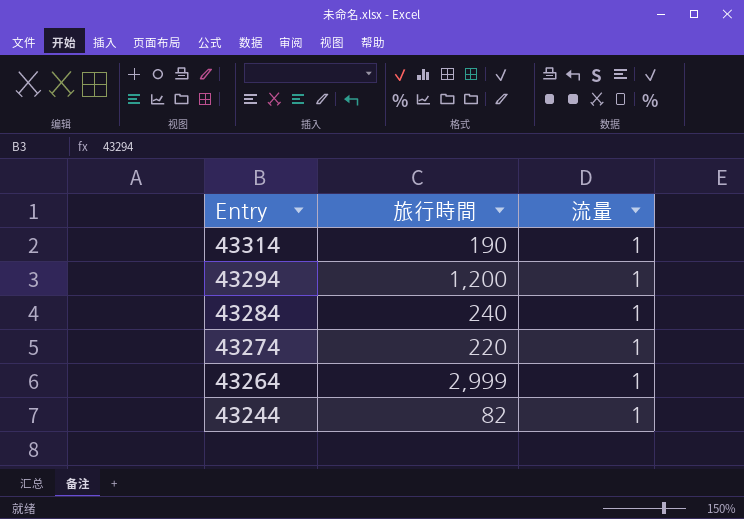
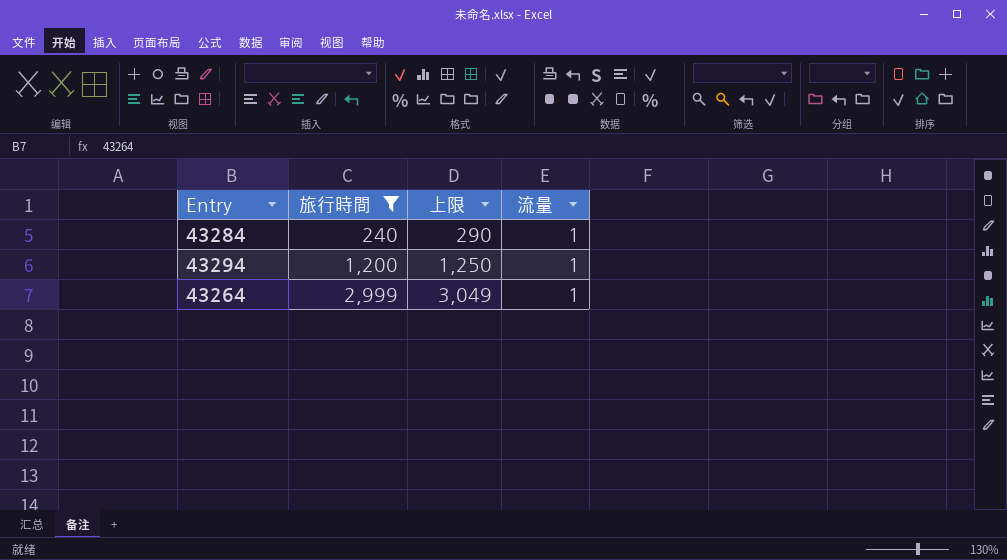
filter: none -> 旅行時間 >= 240
row order: Entry descending -> 旅行時間 ascending
column 上限 | formula: none -> [旅行時間] + 50

